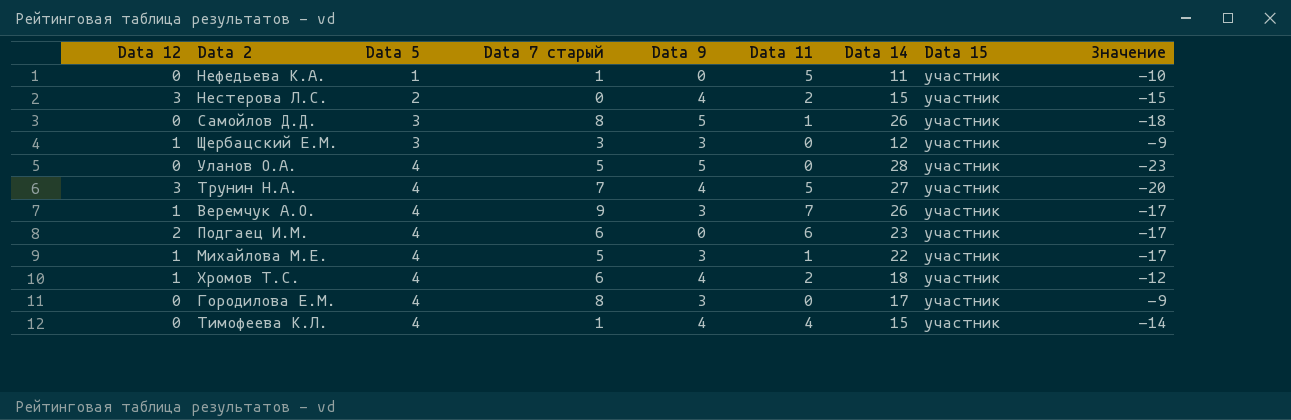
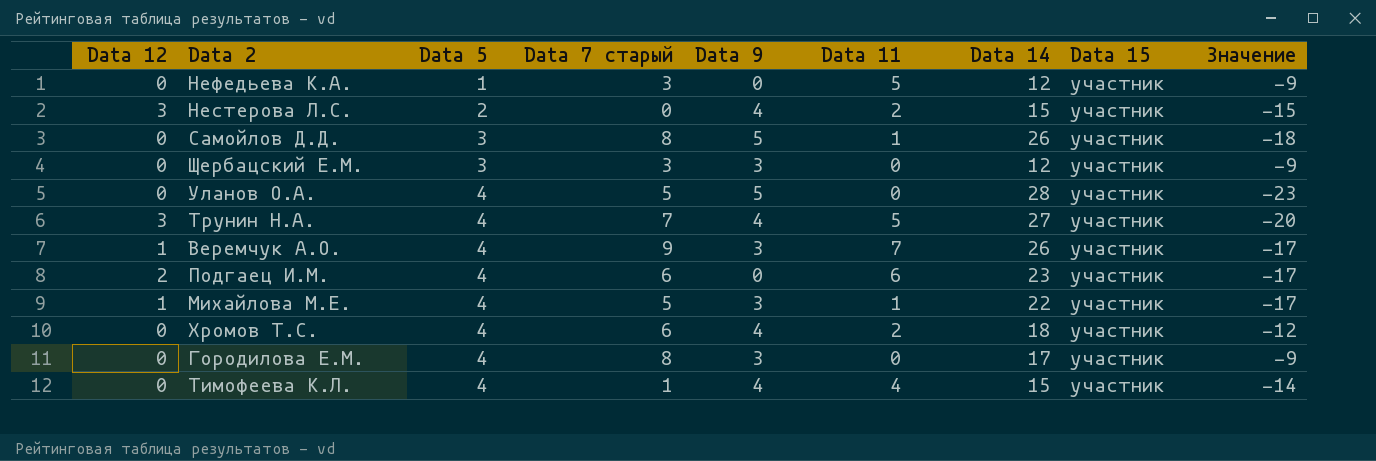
Нефедьева К.А. | Data 7 старый: 1 -> 3
Нефедьева К.А. | Data 14: 11 -> 12
Нефедьева К.А. | Значение: -10 -> -9
Щербацский Е.М. | Data 12: 1 -> 0
Хромов Т.С. | Data 12: 1 -> 0

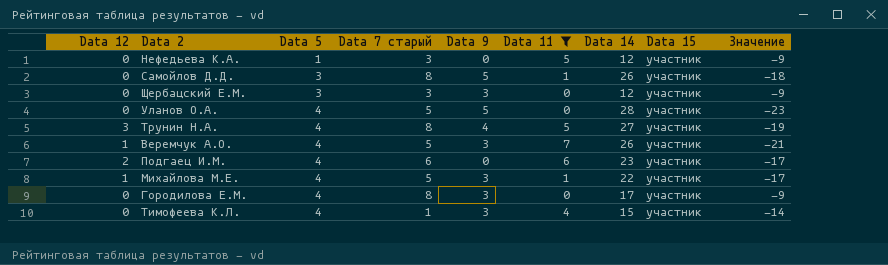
filter: none -> Data 11 != 2
Трунин Н.А. | Data 7 старый: 7 -> 8
Трунин Н.А. | Значение: -20 -> -19
Веремчук А.О. | Data 7 старый: 9 -> 5
Веремчук А.О. | Значение: -17 -> -21
Тимофеева К.Л. | Data 9: 4 -> 3

